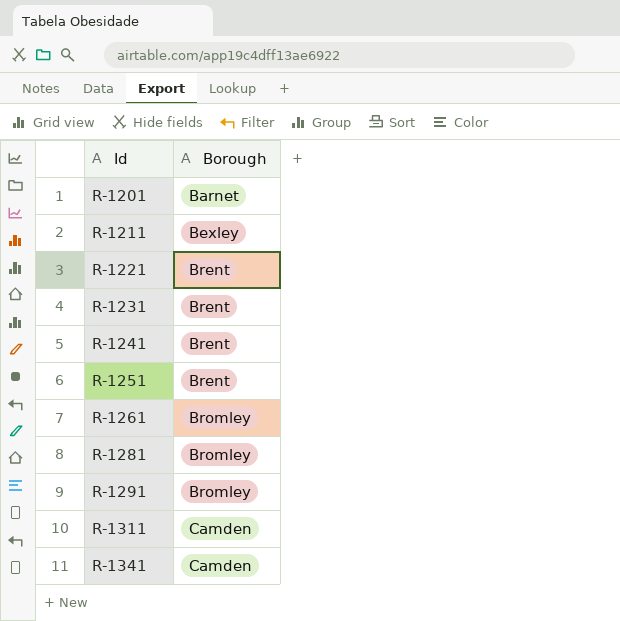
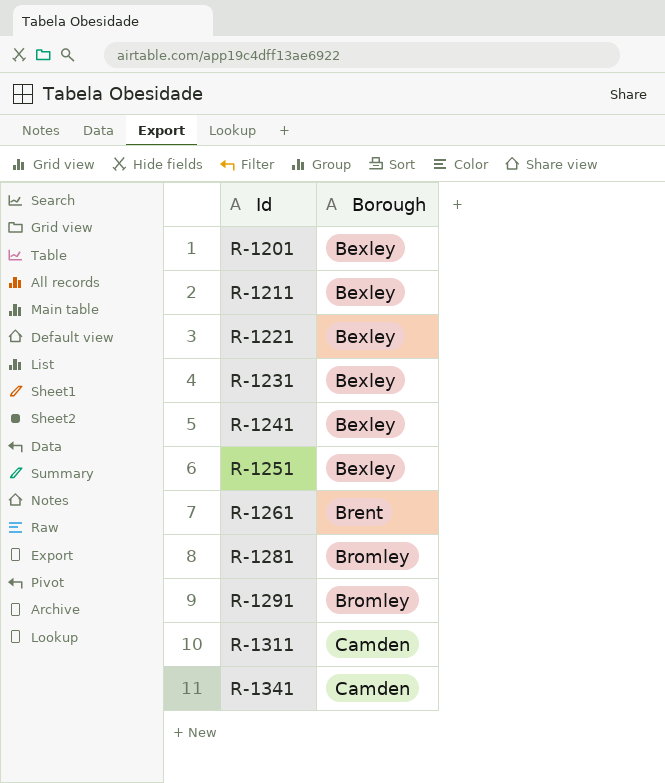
R-1201 | Borough: Barnet -> Bexley
R-1221 | Borough: Brent -> Bexley
R-1231 | Borough: Brent -> Bexley
R-1241 | Borough: Brent -> Bexley
R-1251 | Borough: Brent -> Bexley
R-1261 | Borough: Bromley -> Brent

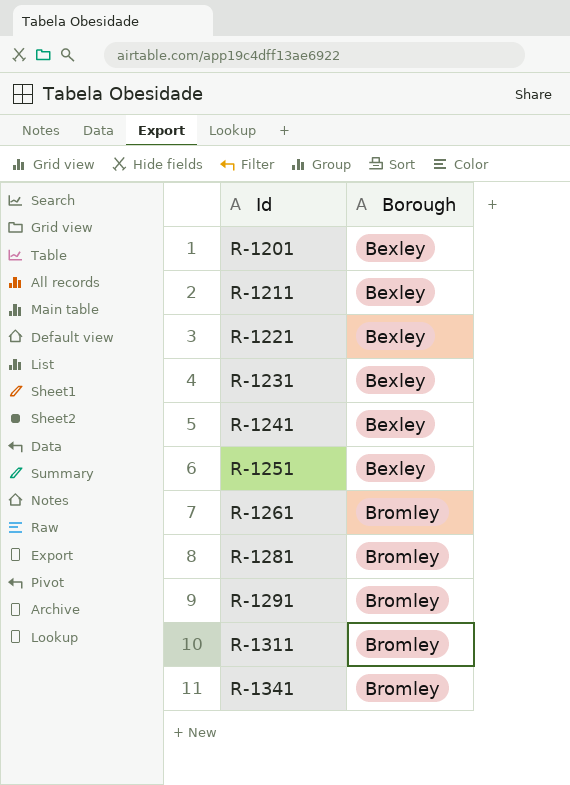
R-1261 | Borough: Brent -> Bromley
R-1311 | Borough: Camden -> Bromley
R-1341 | Borough: Camden -> Bromley

